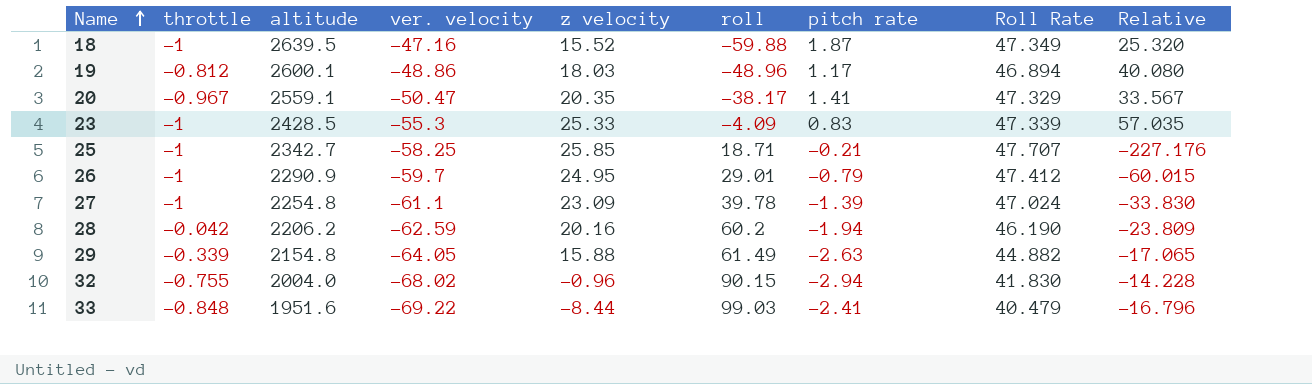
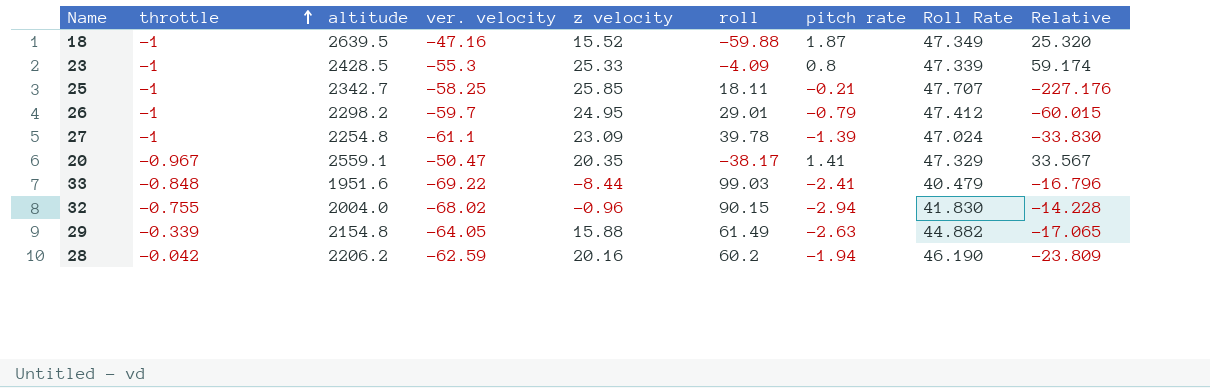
row order: Name ascending -> throttle ascending
row 19: -0.812 | 2600.1 | -48.86 | 18.03 | -48.96 | 1.17 | 46.894 | 40.080 -> none
23 | pitch rate: 0.83 -> 0.8
23 | Relative: 57.035 -> 59.174
25 | roll: 18.71 -> 18.11
26 | altitude: 2290.9 -> 2298.2

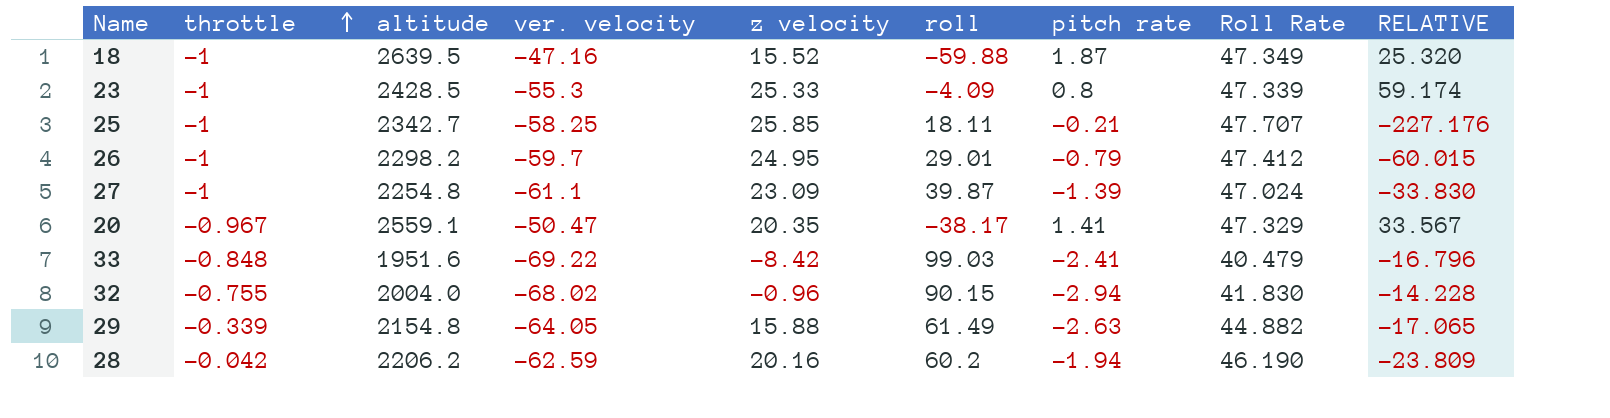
column name: Relative -> RELATIVE
27 | roll: 39.78 -> 39.87
33 | z velocity: -8.44 -> -8.42

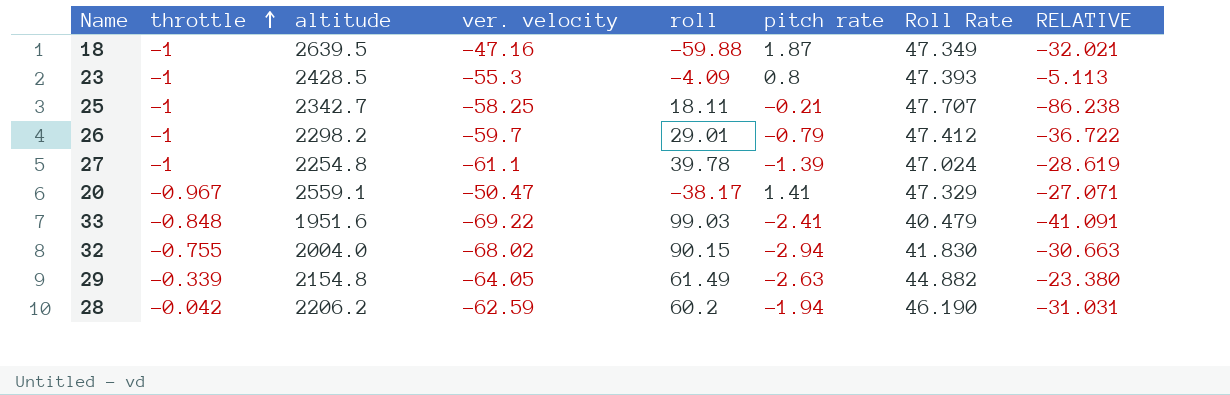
column z velocity | position: 5 -> none
column RELATIVE | formula: [Roll Rate] / [pitch rate] -> [roll] / [pitch rate]
23 | Roll Rate: 47.339 -> 47.393
27 | roll: 39.87 -> 39.78

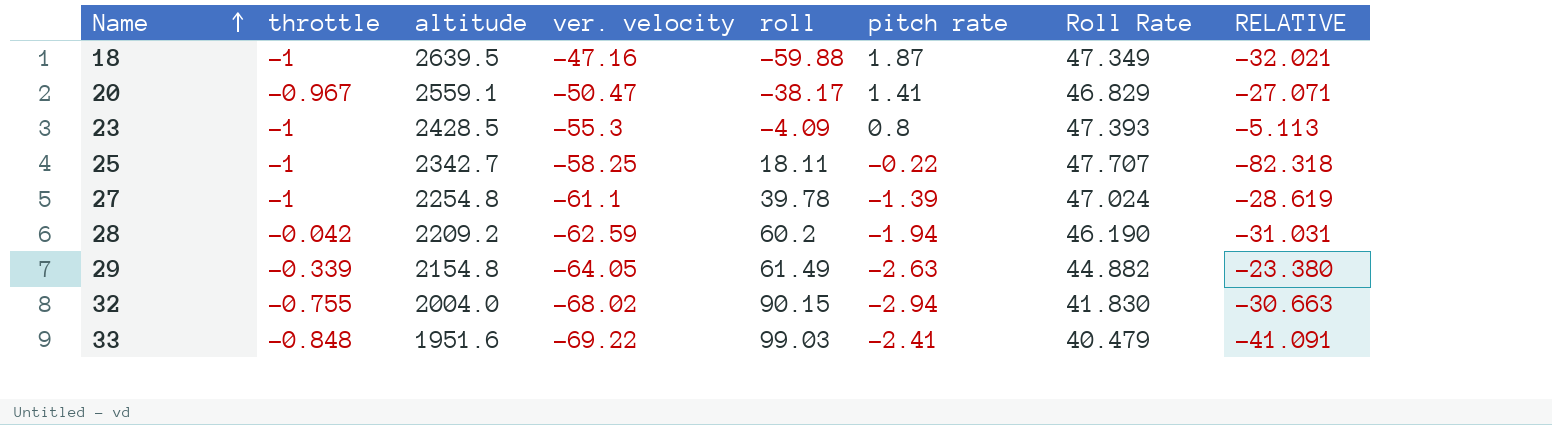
row order: throttle ascending -> Name ascending
row 26: -1 | 2298.2 | -59.7 | 29.01 | -0.79 | 47.412 | -36.722 -> none
20 | Roll Rate: 47.329 -> 46.829
25 | pitch rate: -0.21 -> -0.22
25 | RELATIVE: -86.238 -> -82.318
28 | altitude: 2206.2 -> 2209.2

